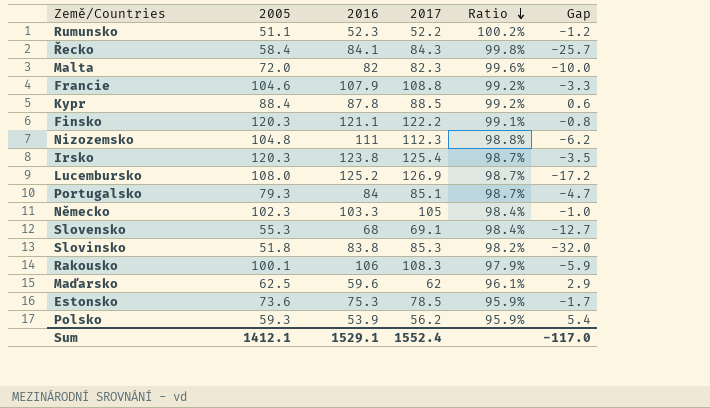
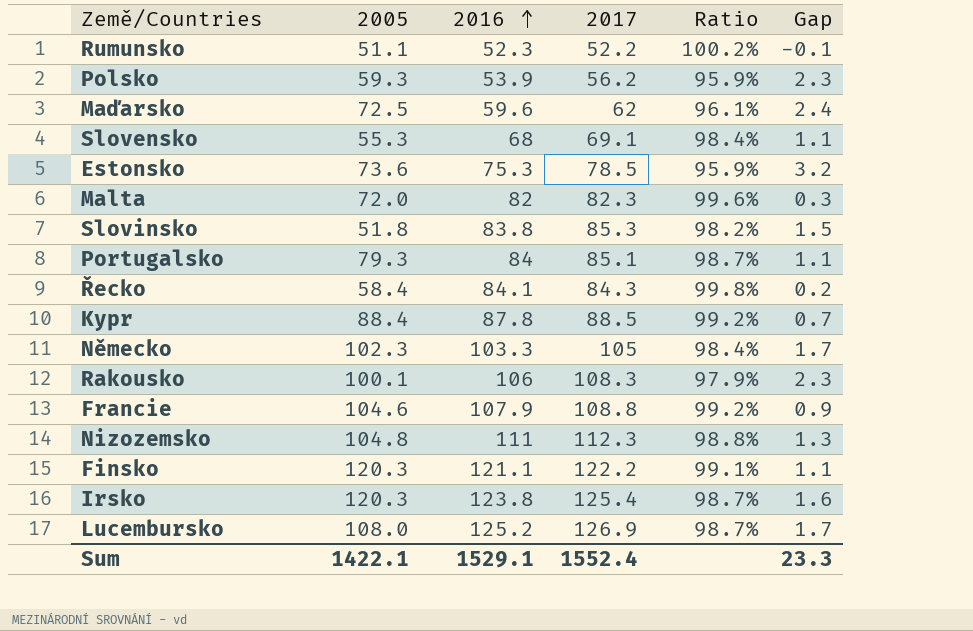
row order: Ratio descending -> 2016 ascending
column Gap | formula: [2005] - [2016] -> [2017] - [2016]
Maďarsko | 2005: 62.5 -> 72.5
Sum | 2005: 1412.1 -> 1422.1
Sum | Gap: -117.0 -> 23.3

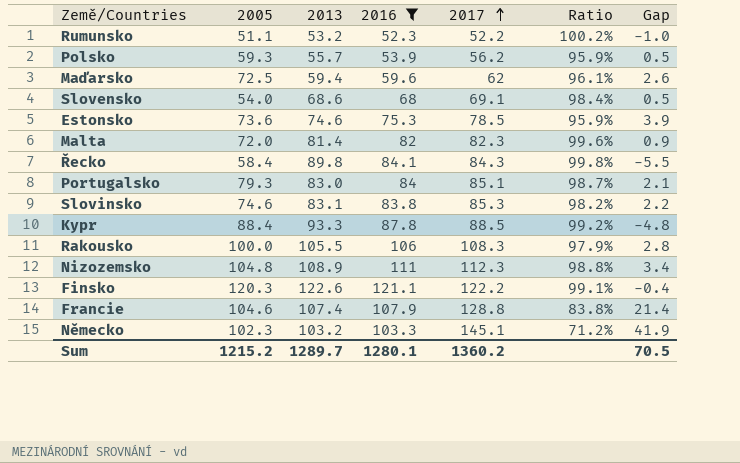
filter: none -> 2016 <= 121.1
row order: 2016 ascending -> 2017 ascending
column 2013 | position: none -> 3
column Gap | formula: [2017] - [2016] -> [2017] - [2013]
Slovensko | 2005: 55.3 -> 54.0
Slovinsko | 2005: 51.8 -> 74.6
Rakousko | 2005: 100.1 -> 100.0
Francie | 2017: 108.8 -> 128.8
Francie | Ratio: 99.2% -> 83.8%
Německo | 2017: 105 -> 145.1
Německo | Ratio: 98.4% -> 71.2%
Sum | 2005: 1422.1 -> 1215.2
Sum | 2016: 1529.1 -> 1280.1
Sum | 2017: 1552.4 -> 1360.2
Sum | Gap: 23.3 -> 70.5

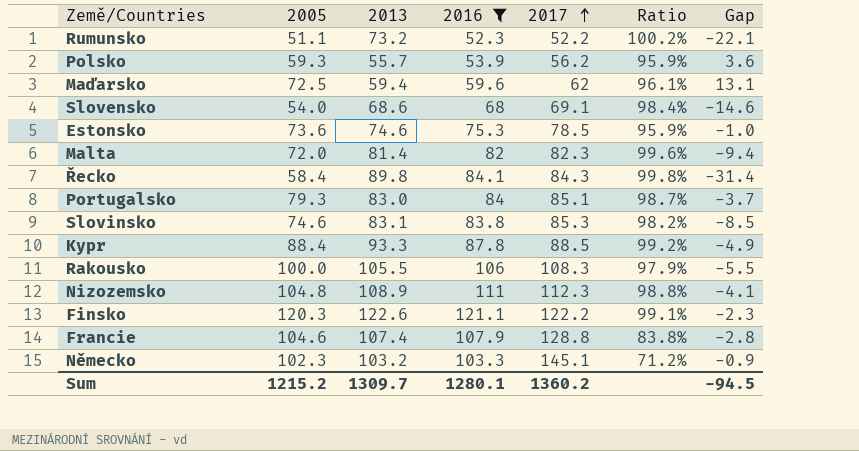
column Gap | formula: [2017] - [2013] -> [2005] - [2013]
Rumunsko | 2013: 53.2 -> 73.2
Sum | 2013: 1289.7 -> 1309.7
Sum | Gap: 70.5 -> -94.5

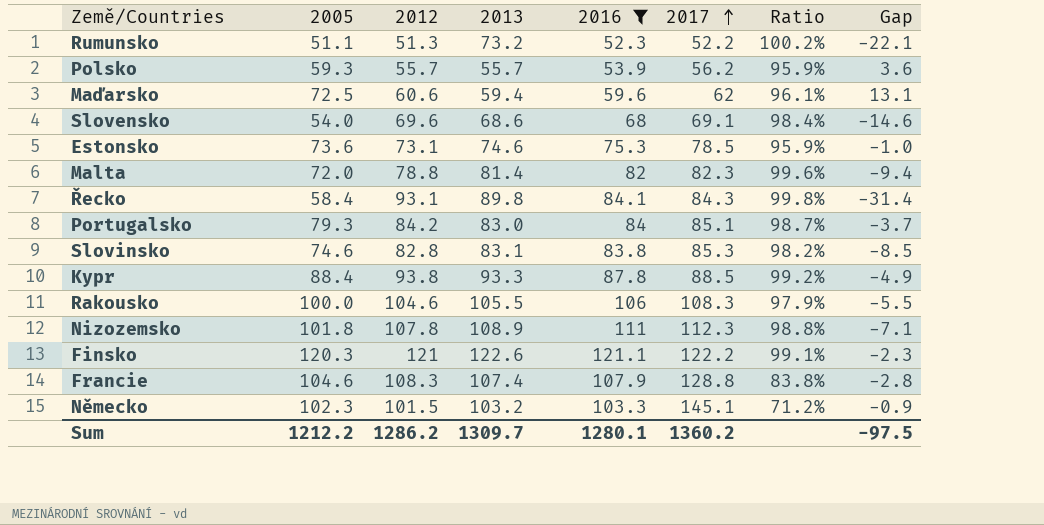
column 2012 | position: none -> 3
Nizozemsko | 2005: 104.8 -> 101.8
Nizozemsko | Gap: -4.1 -> -7.1
Sum | 2005: 1215.2 -> 1212.2
Sum | Gap: -94.5 -> -97.5

